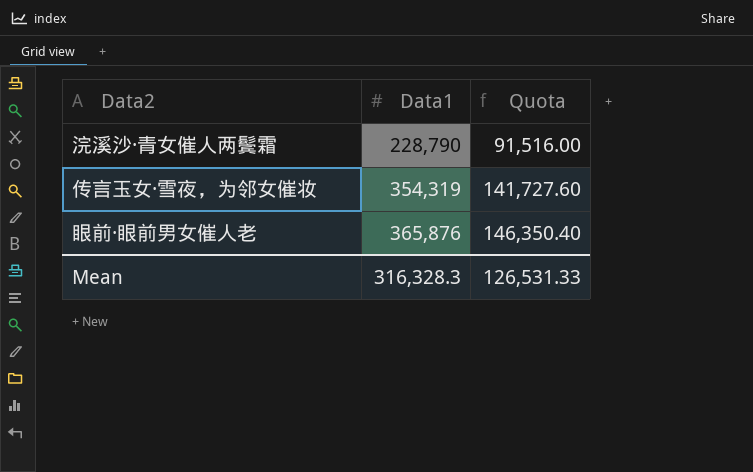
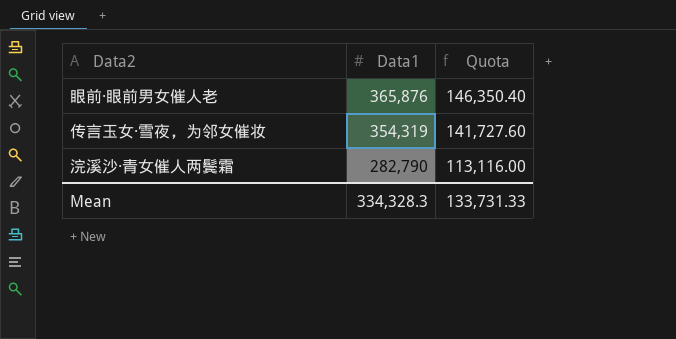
row order: Data1 ascending -> Data1 descending
浣溪沙·青女催人两鬓霜 | Data1: 228,790 -> 282,790
浣溪沙·青女催人两鬓霜 | Quota: 91,516.00 -> 113,116.00
Mean | Data1: 316,328.3 -> 334,328.3
Mean | Quota: 126,531.33 -> 133,731.33

